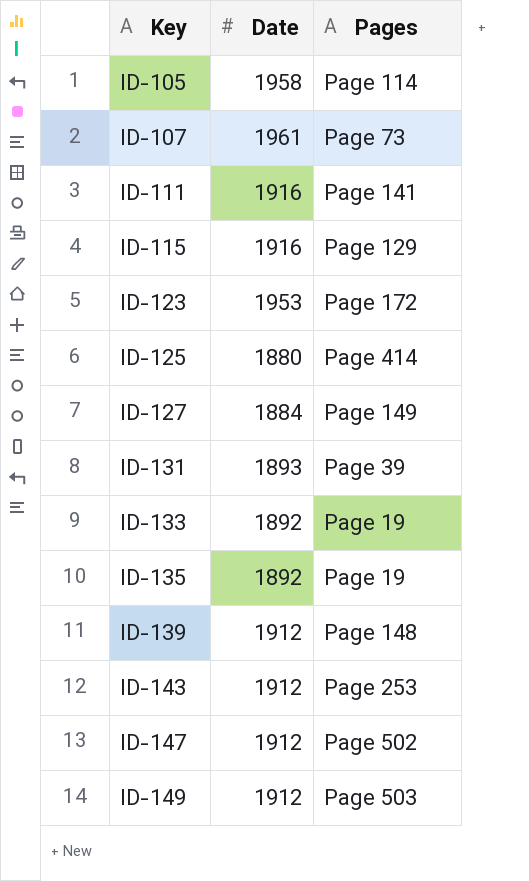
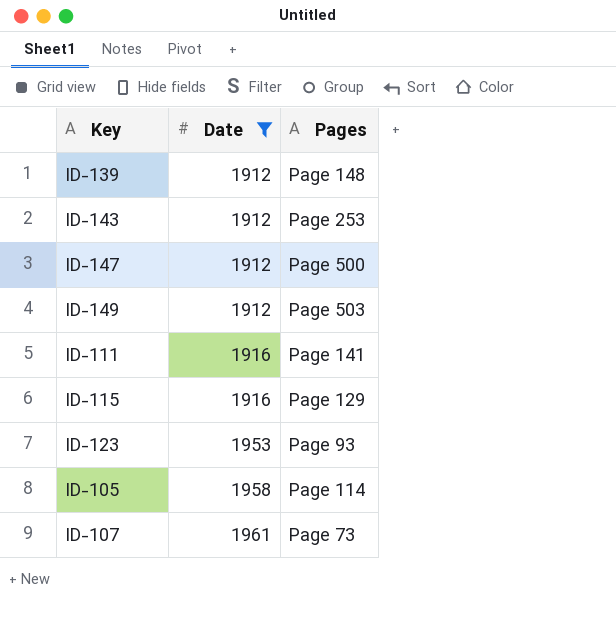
filter: none -> Date >= 1912
row order: Key ascending -> Date ascending
ID-147 | Pages: Page 502 -> Page 500
ID-123 | Pages: Page 172 -> Page 93

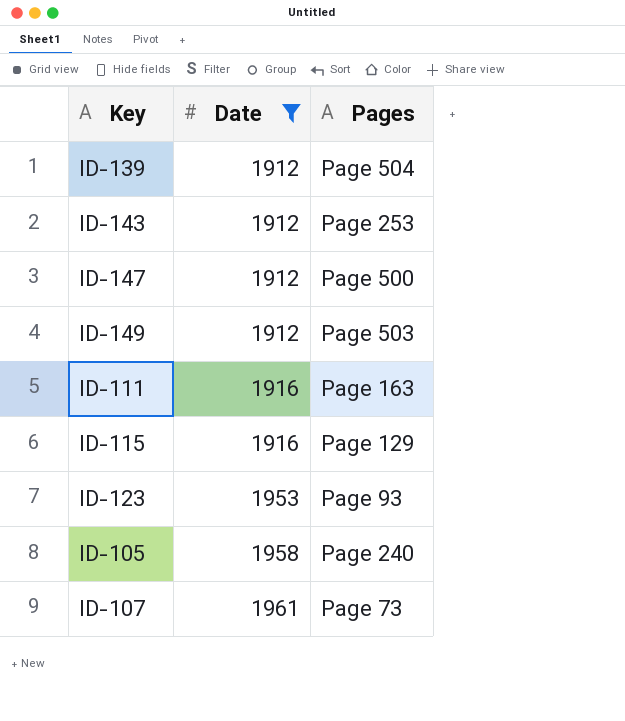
ID-139 | Pages: Page 148 -> Page 504
ID-111 | Pages: Page 141 -> Page 163
ID-105 | Pages: Page 114 -> Page 240

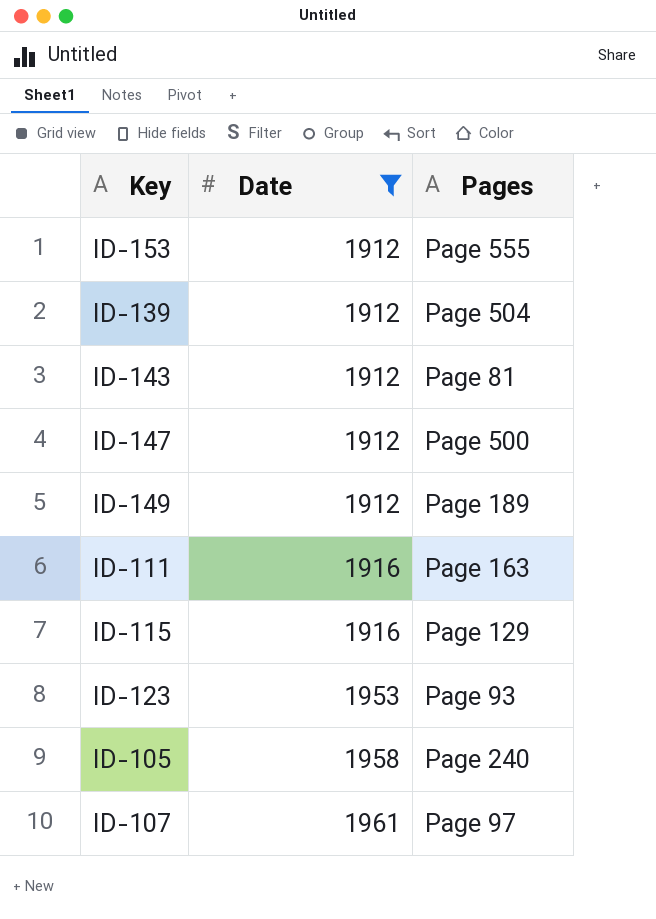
row ID-153: none -> 1912 | Page 555
ID-143 | Pages: Page 253 -> Page 81
ID-149 | Pages: Page 503 -> Page 189
ID-107 | Pages: Page 73 -> Page 97

